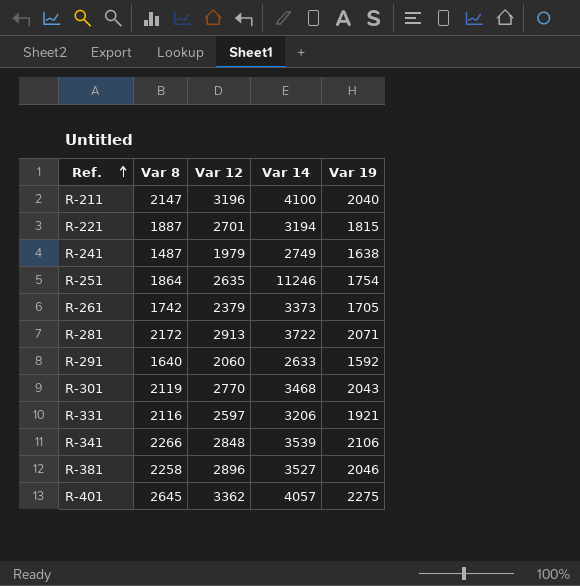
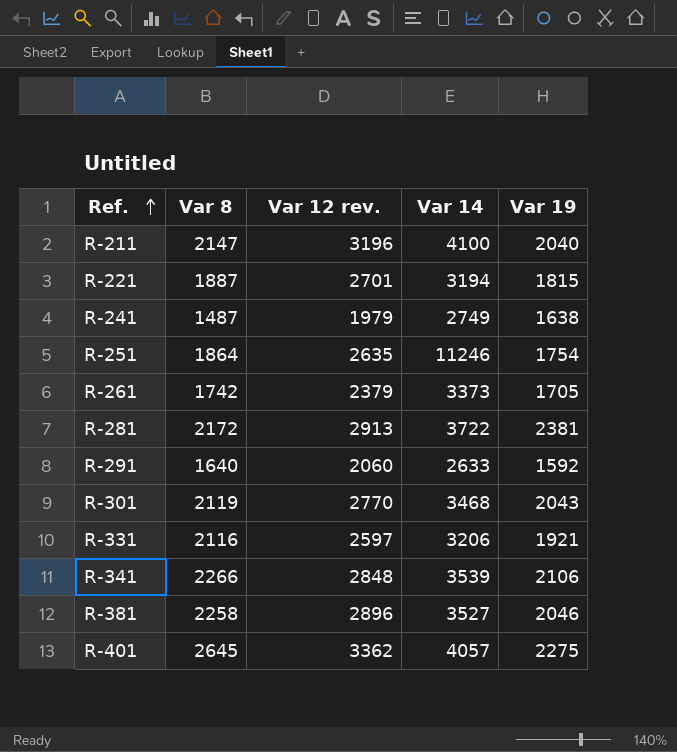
column name: Var 12 -> Var 12 rev.
R-281 | Var 19: 2071 -> 2381

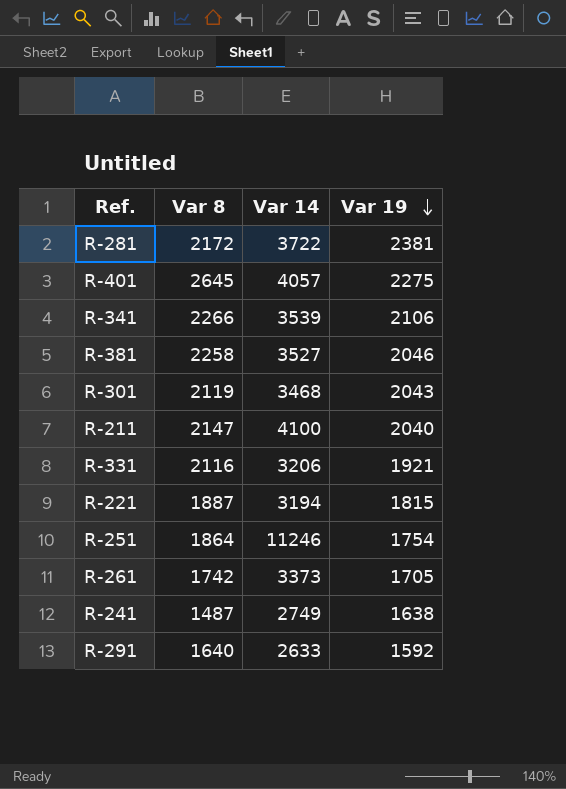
row order: Ref. ascending -> Var 19 descending
column Var 12 rev. | position: 3 -> none

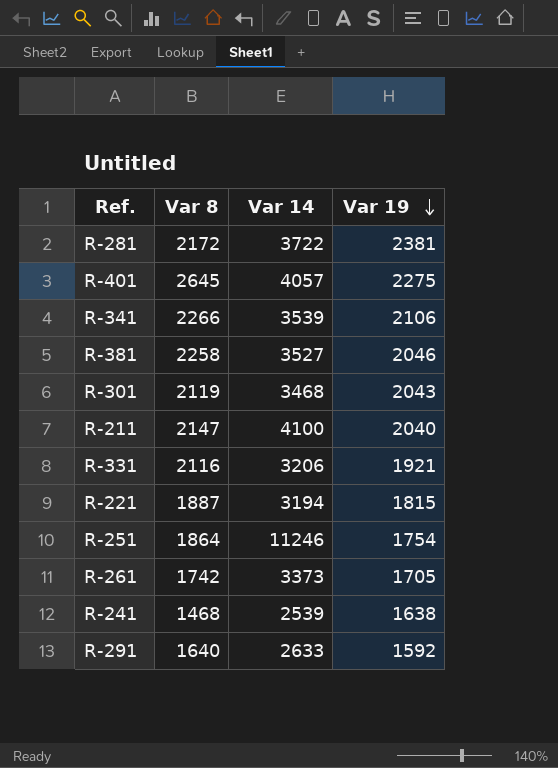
R-241 | Var 8: 1487 -> 1468
R-241 | Var 14: 2749 -> 2539

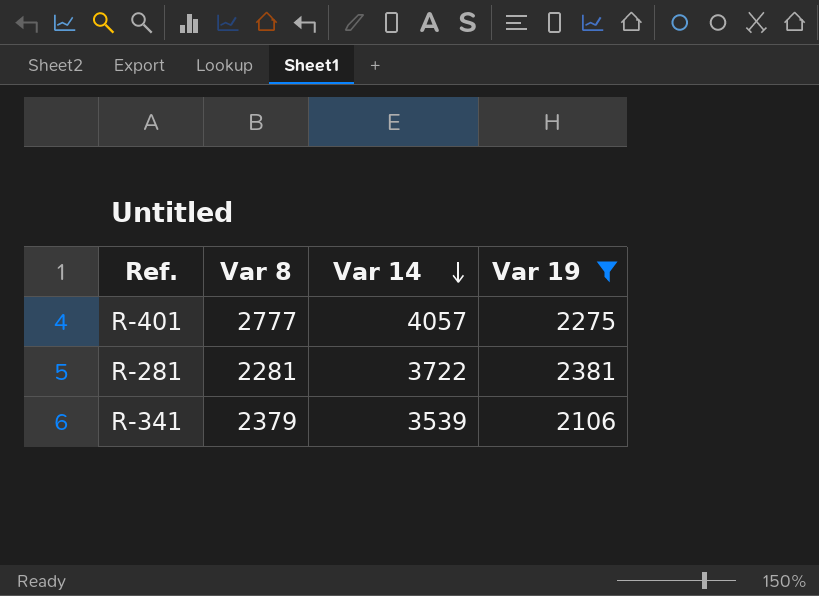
filter: none -> Var 19 >= 2106
row order: Var 19 descending -> Var 14 descending
R-401 | Var 8: 2645 -> 2777
R-281 | Var 8: 2172 -> 2281
R-341 | Var 8: 2266 -> 2379

